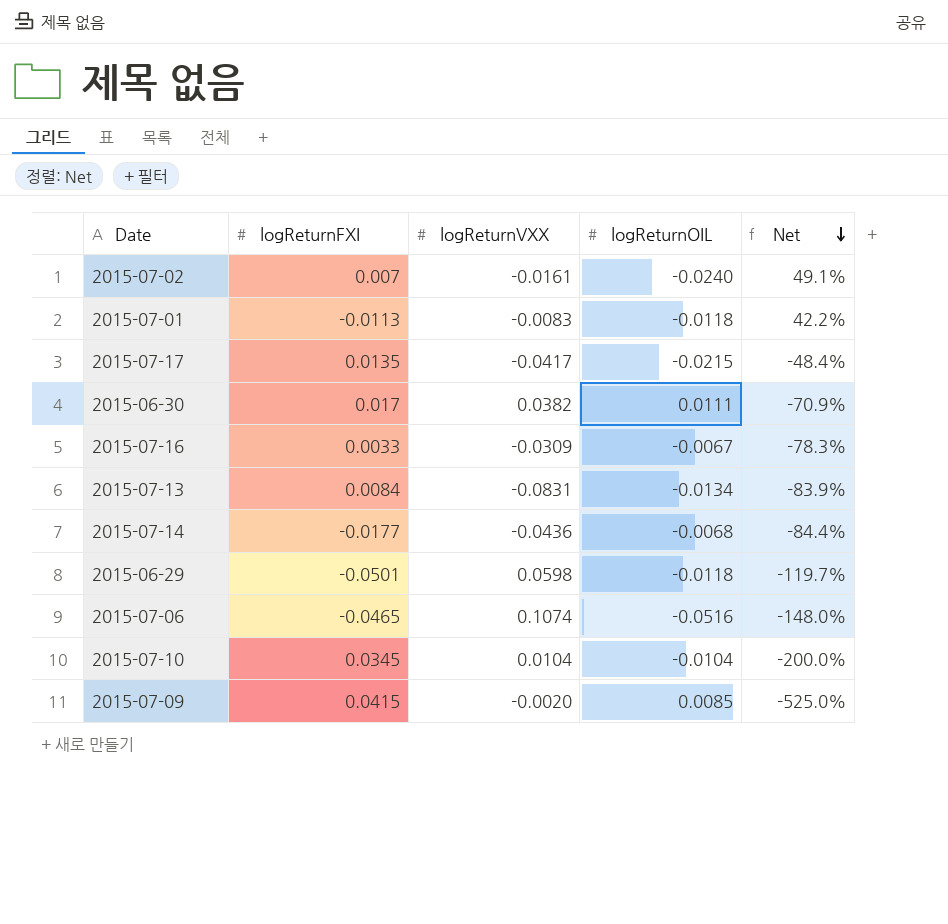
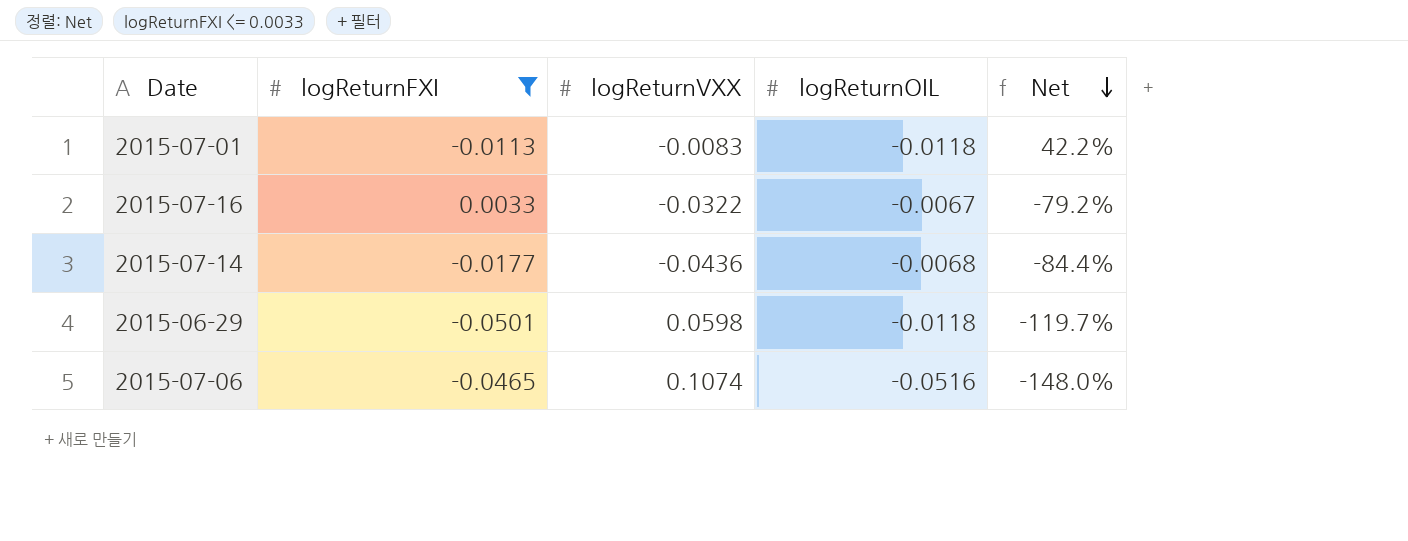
filter: none -> logReturnFXI <= 0.0033
2015-07-16 | logReturnVXX: -0.0309 -> -0.0322
2015-07-16 | Net: -78.3% -> -79.2%

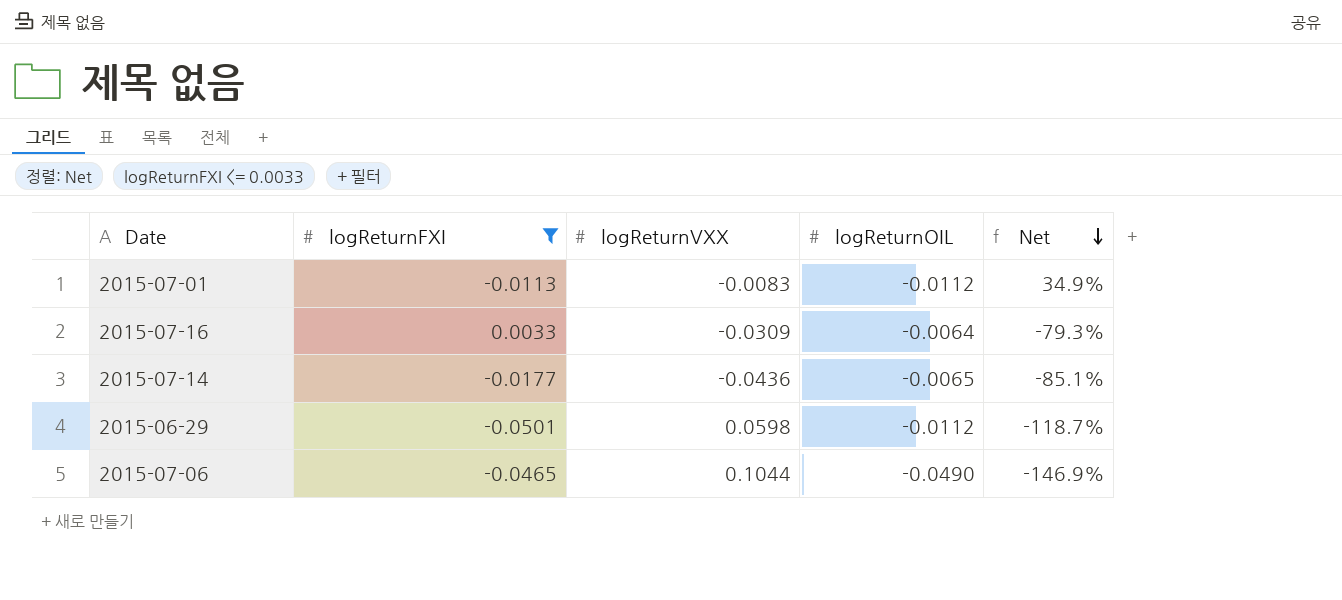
2015-07-01 | logReturnOIL: -0.0118 -> -0.0112
2015-07-01 | Net: 42.2% -> 34.9%
2015-07-16 | logReturnVXX: -0.0322 -> -0.0309
2015-07-16 | logReturnOIL: -0.0067 -> -0.0064
2015-07-16 | Net: -79.2% -> -79.3%
2015-07-14 | logReturnOIL: -0.0068 -> -0.0065
2015-07-14 | Net: -84.4% -> -85.1%
2015-06-29 | logReturnOIL: -0.0118 -> -0.0112
2015-06-29 | Net: -119.7% -> -118.7%
2015-07-06 | logReturnVXX: 0.1074 -> 0.1044
2015-07-06 | logReturnOIL: -0.0516 -> -0.0490
2015-07-06 | Net: -148.0% -> -146.9%

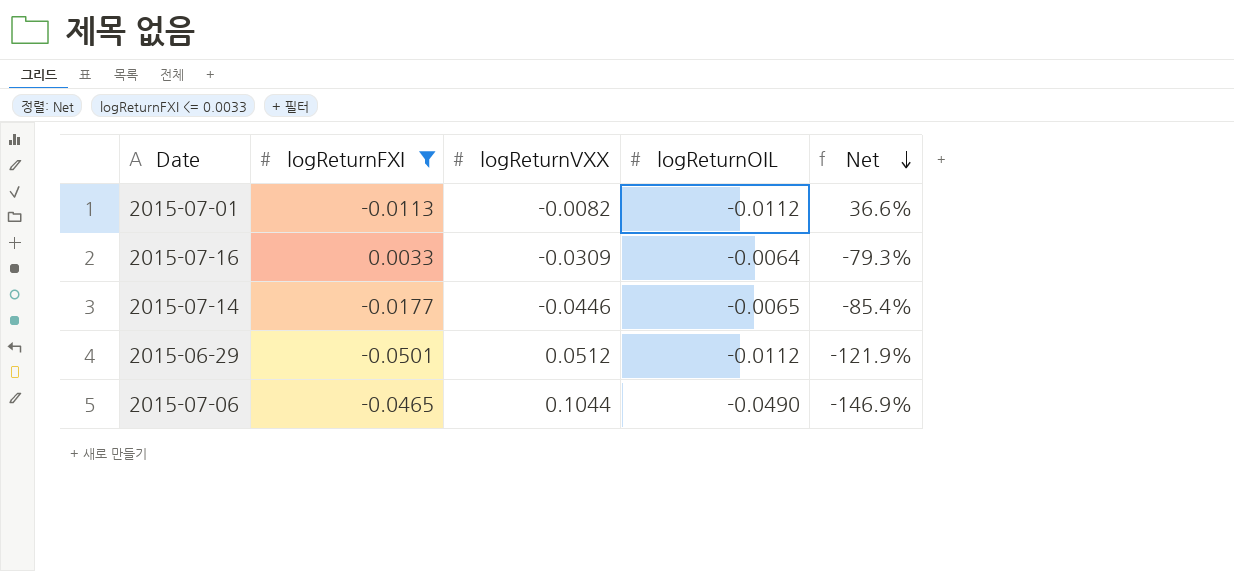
2015-07-01 | logReturnVXX: -0.0083 -> -0.0082
2015-07-01 | Net: 34.9% -> 36.6%
2015-07-14 | logReturnVXX: -0.0436 -> -0.0446
2015-07-14 | Net: -85.1% -> -85.4%
2015-06-29 | logReturnVXX: 0.0598 -> 0.0512
2015-06-29 | Net: -118.7% -> -121.9%

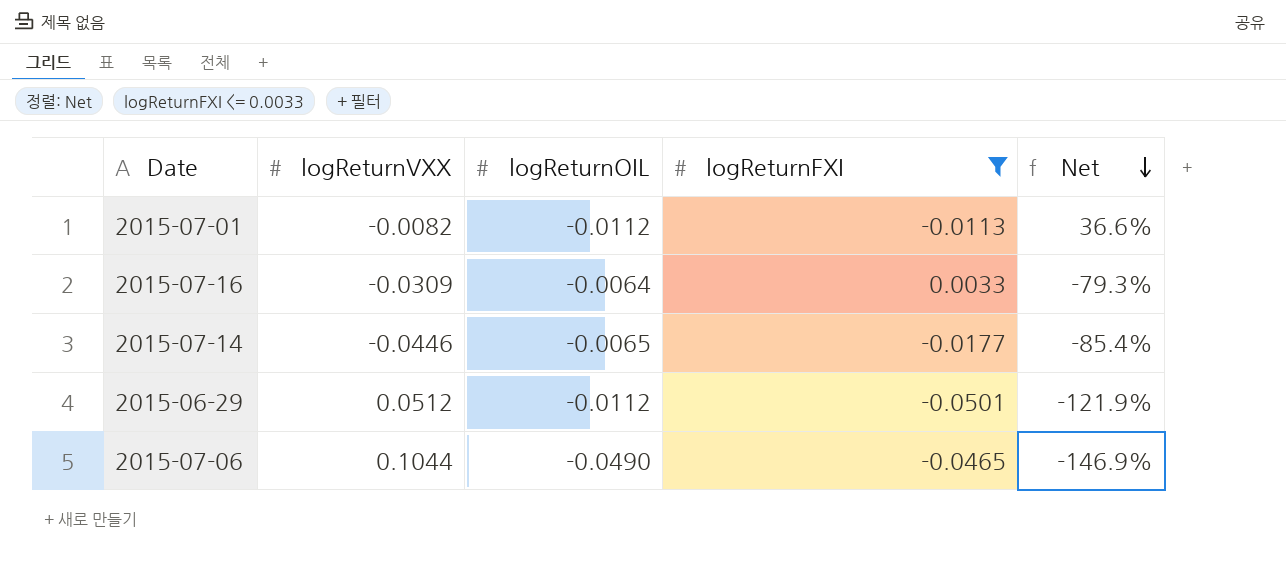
column logReturnFXI | position: 2 -> 4

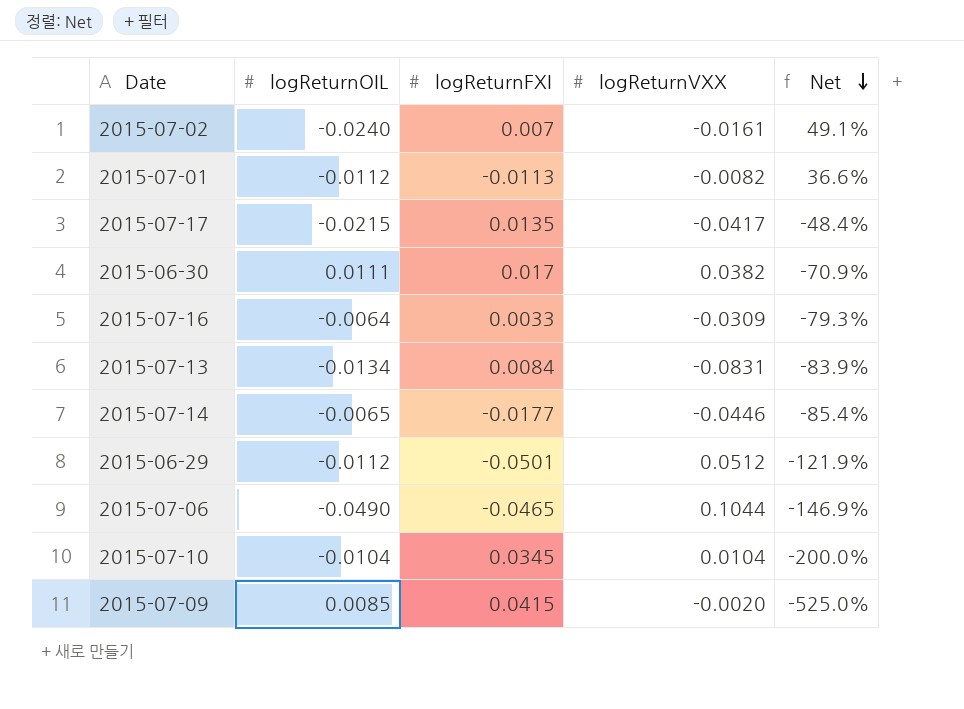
filter: logReturnFXI <= 0.0033 -> none
column logReturnVXX | position: 2 -> 4

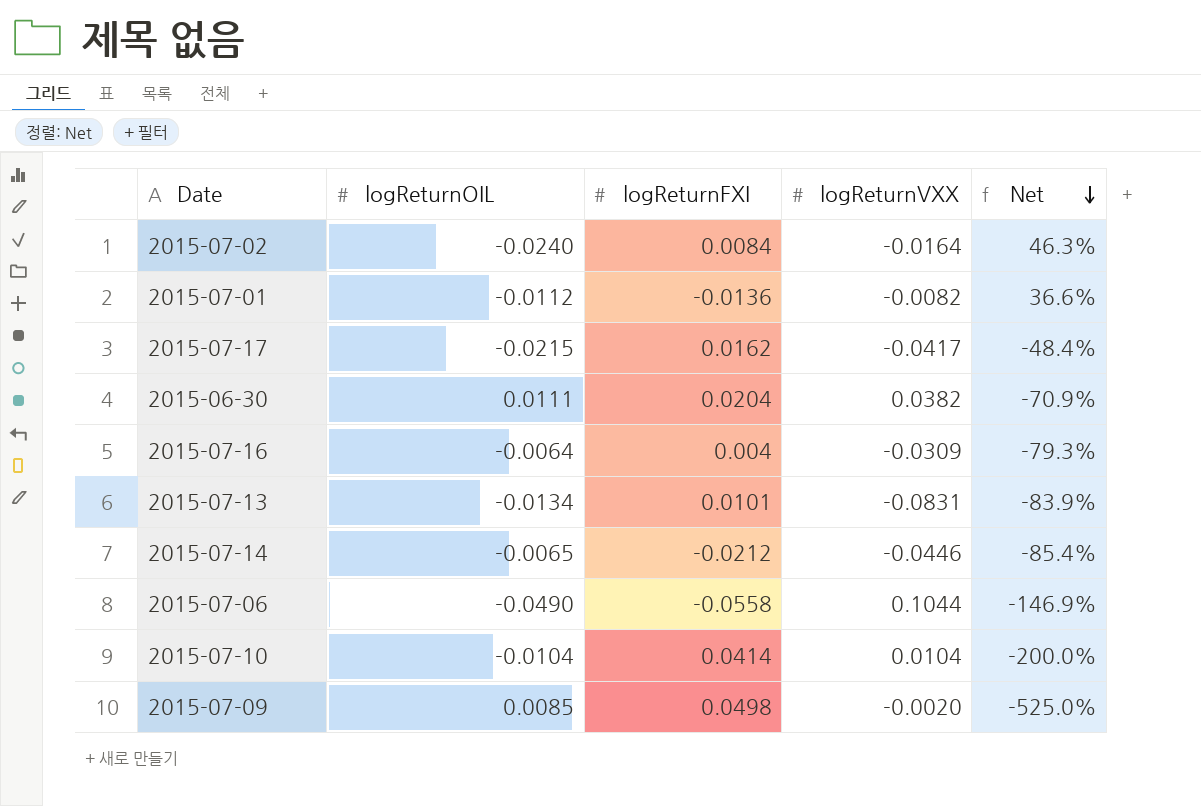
row 2015-06-29: -0.0112 | -0.0501 | 0.0512 | -121.9% -> none
2015-07-02 | logReturnFXI: 0.007 -> 0.0084
2015-07-02 | logReturnVXX: -0.0161 -> -0.0164
2015-07-02 | Net: 49.1% -> 46.3%
2015-07-01 | logReturnFXI: -0.0113 -> -0.0136
2015-07-17 | logReturnFXI: 0.0135 -> 0.0162
2015-06-30 | logReturnFXI: 0.017 -> 0.0204
2015-07-16 | logReturnFXI: 0.0033 -> 0.004
2015-07-13 | logReturnFXI: 0.0084 -> 0.0101
2015-07-14 | logReturnFXI: -0.0177 -> -0.0212
2015-07-06 | logReturnFXI: -0.0465 -> -0.0558
2015-07-10 | logReturnFXI: 0.0345 -> 0.0414
2015-07-09 | logReturnFXI: 0.0415 -> 0.0498

